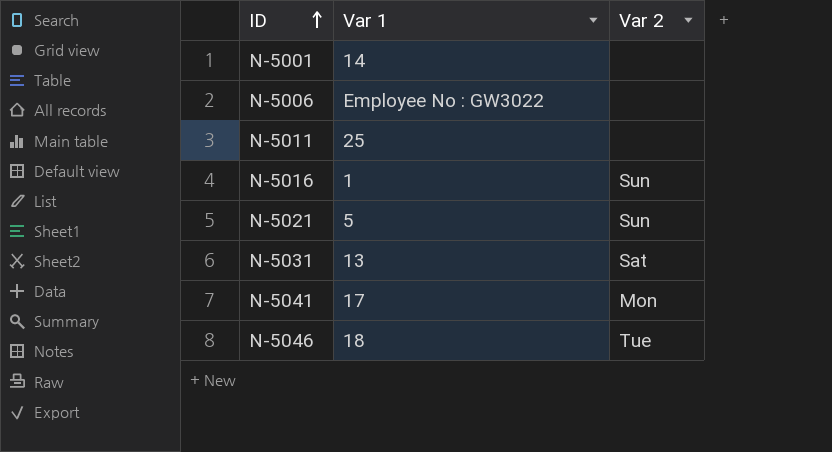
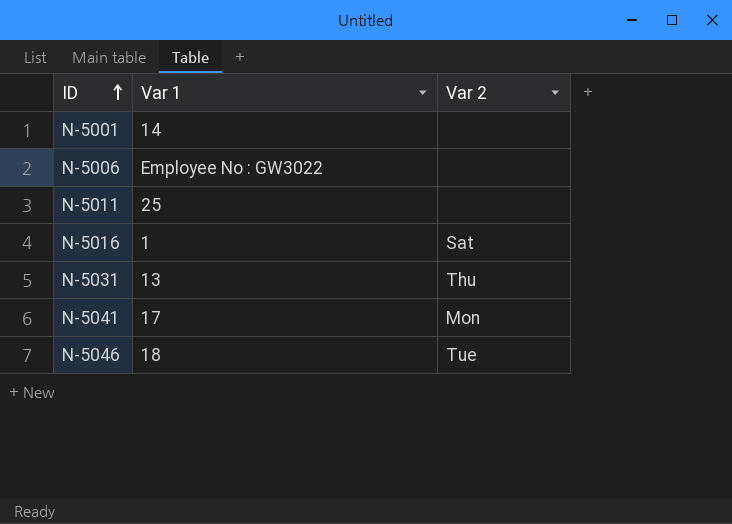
row N-5021: 5 | Sun -> none
N-5016 | Var 2: Sun -> Sat
N-5031 | Var 2: Sat -> Thu

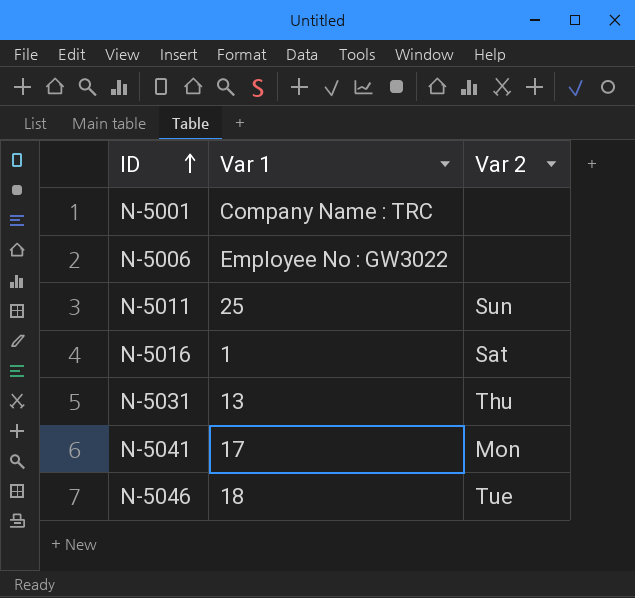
N-5001 | Var 1: 14 -> Company Name : TRC
N-5011 | Var 2: none -> Sun

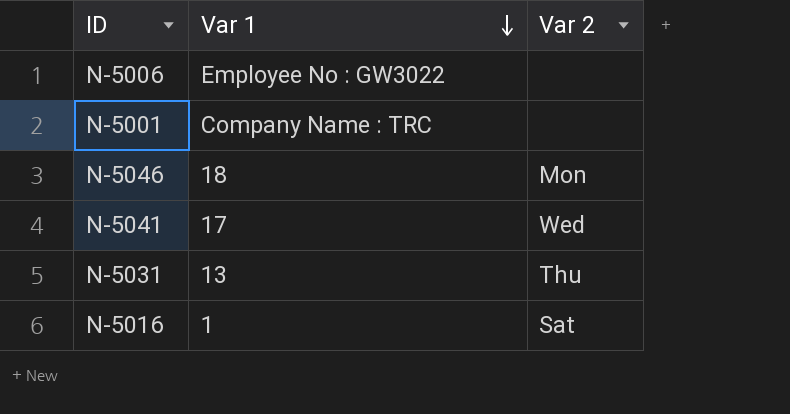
row order: ID ascending -> Var 1 descending
row N-5011: 25 | Sun -> none
N-5046 | Var 2: Tue -> Mon
N-5041 | Var 2: Mon -> Wed

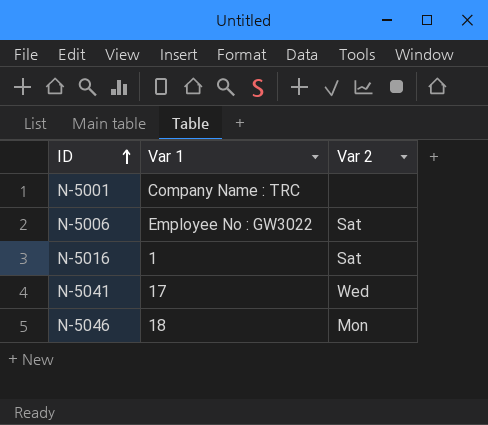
row order: Var 1 descending -> ID ascending
row N-5031: 13 | Thu -> none
N-5006 | Var 2: none -> Sat

